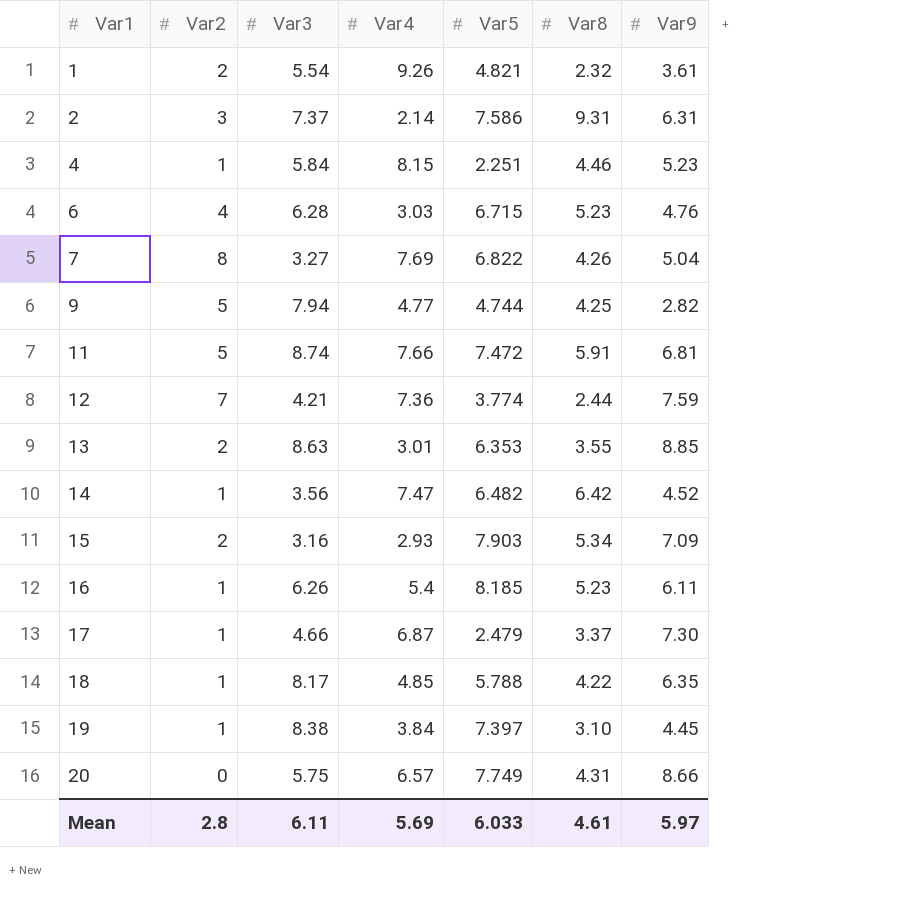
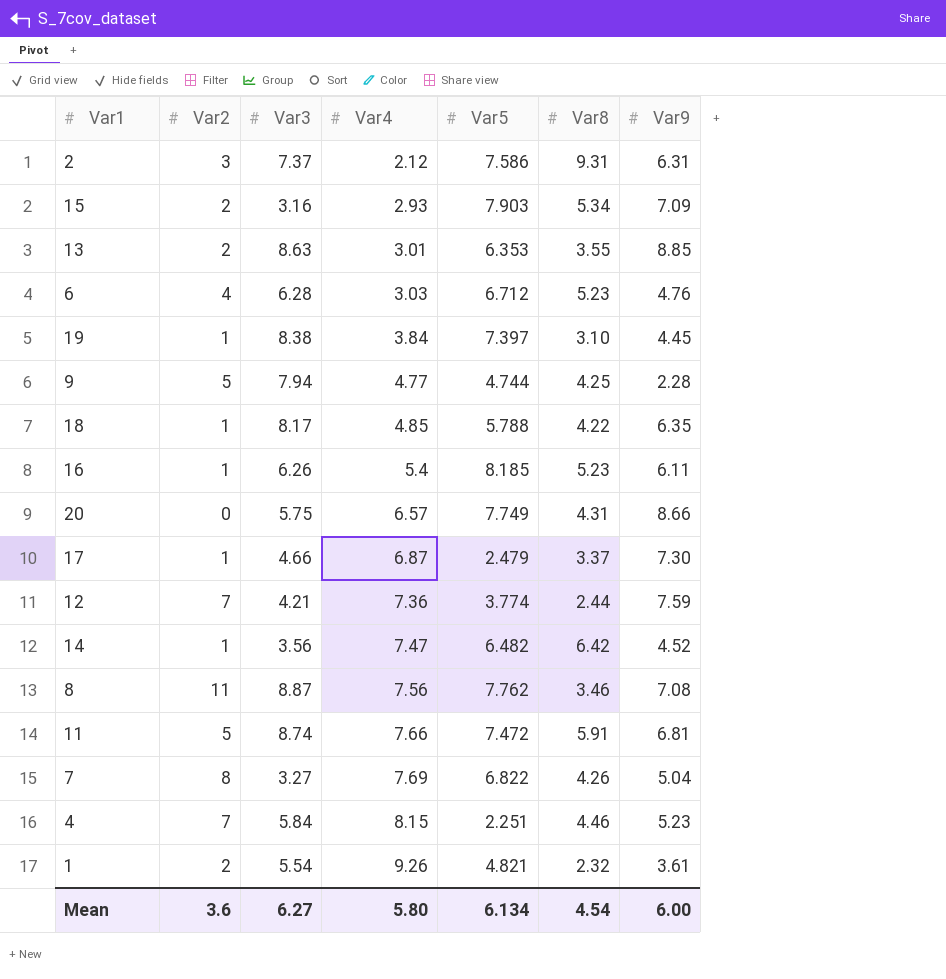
row order: Var1 ascending -> Var4 ascending
2 | Var4: 2.14 -> 2.12
6 | Var5: 6.715 -> 6.712
9 | Var9: 2.82 -> 2.28
row 8: none -> 11 | 8.87 | 7.56 | 7.762 | 3.46 | 7.08
4 | Var2: 1 -> 7
Mean | Var2: 2.8 -> 3.6
Mean | Var3: 6.11 -> 6.27
Mean | Var4: 5.69 -> 5.80
Mean | Var5: 6.033 -> 6.134
Mean | Var8: 4.61 -> 4.54
Mean | Var9: 5.97 -> 6.00

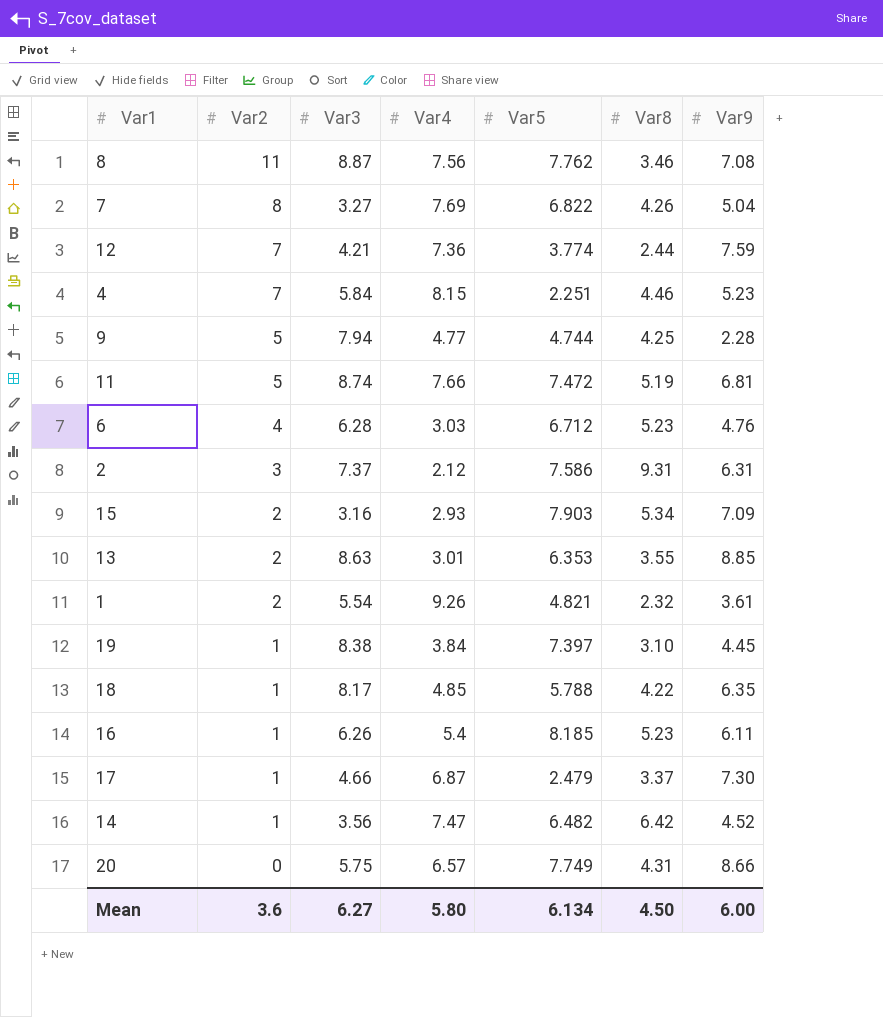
row order: Var4 ascending -> Var2 descending
11 | Var8: 5.91 -> 5.19
Mean | Var8: 4.54 -> 4.50

